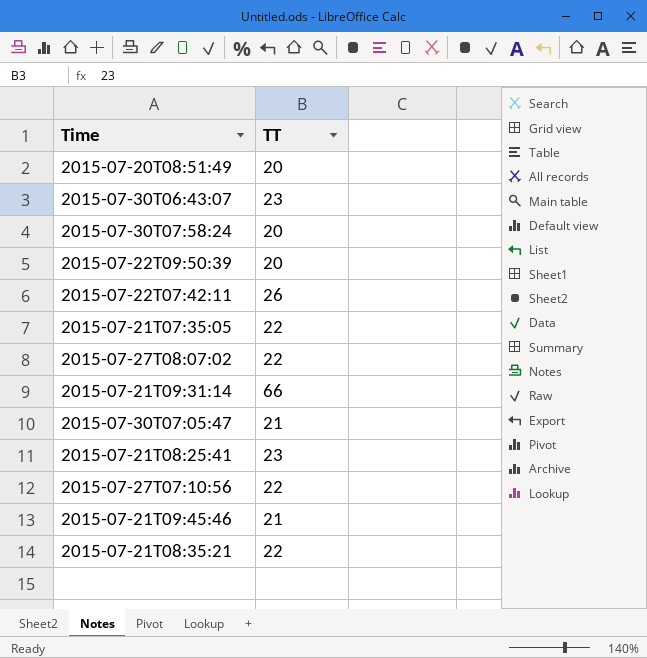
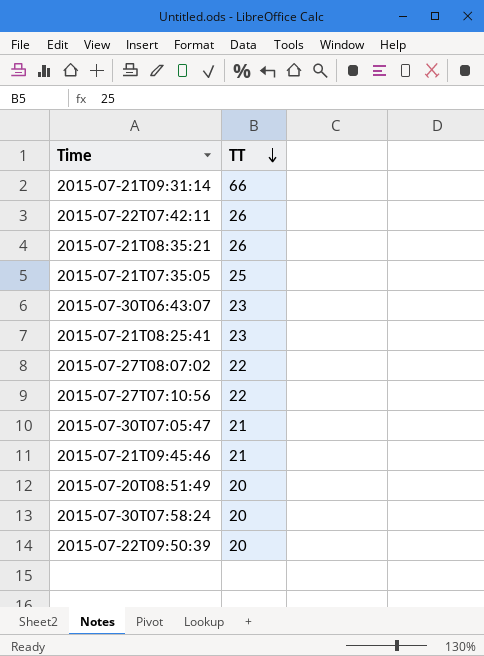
row order: none -> TT descending
2015-07-21T08:35:21 | TT: 22 -> 26
2015-07-21T07:35:05 | TT: 22 -> 25

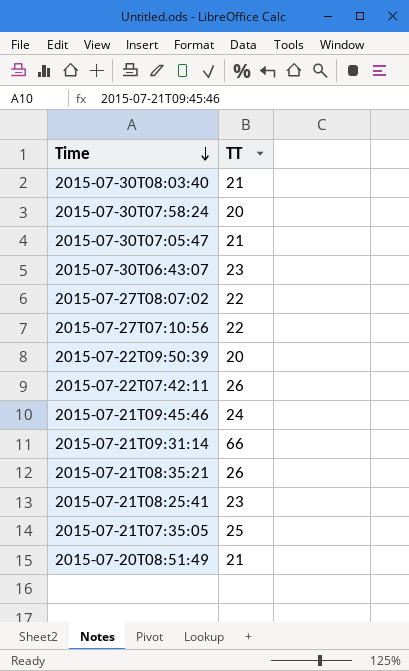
row order: TT descending -> Time descending
row 2015-07-30T08:03:40: none -> 21
2015-07-21T09:45:46 | TT: 21 -> 24
2015-07-20T08:51:49 | TT: 20 -> 21

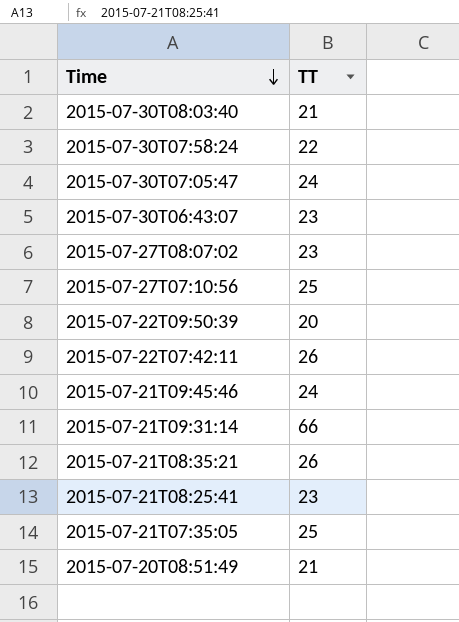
2015-07-30T07:58:24 | TT: 20 -> 22
2015-07-30T07:05:47 | TT: 21 -> 24
2015-07-27T08:07:02 | TT: 22 -> 23
2015-07-27T07:10:56 | TT: 22 -> 25

